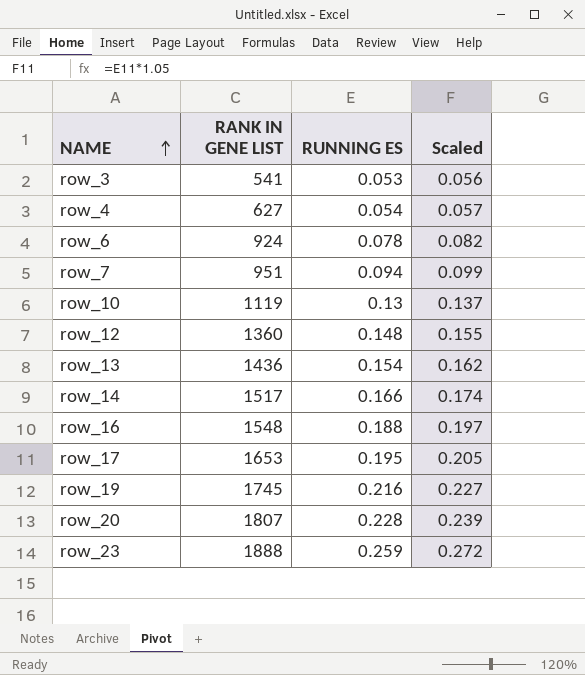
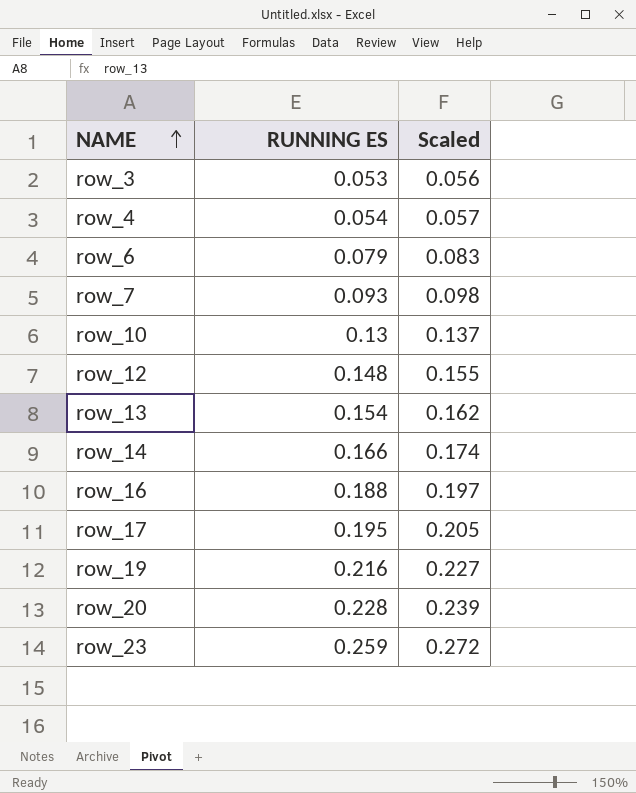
column RANK IN GENE LIST | position: 2 -> none
row_6 | RUNNING ES: 0.078 -> 0.079
row_6 | Scaled: 0.082 -> 0.083
row_7 | RUNNING ES: 0.094 -> 0.093
row_7 | Scaled: 0.099 -> 0.098

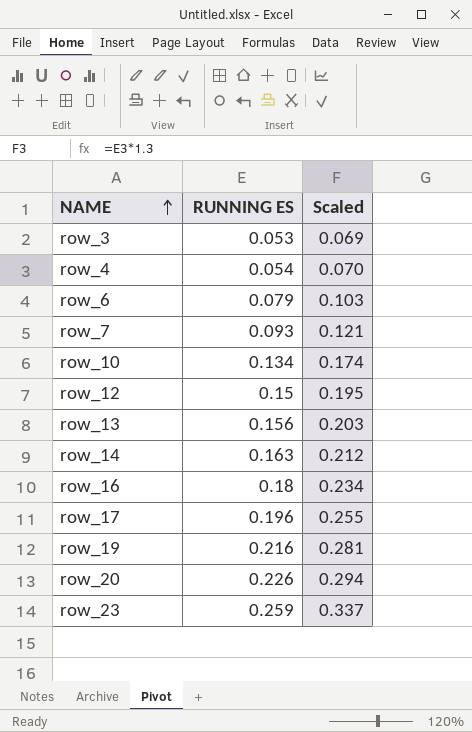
column Scaled | formula: [RUNNING ES] * 1.05 -> [RUNNING ES] * 1.3
row_10 | RUNNING ES: 0.13 -> 0.134
row_12 | RUNNING ES: 0.148 -> 0.15
row_13 | RUNNING ES: 0.154 -> 0.156
row_14 | RUNNING ES: 0.166 -> 0.163
row_16 | RUNNING ES: 0.188 -> 0.18
row_17 | RUNNING ES: 0.195 -> 0.196
row_20 | RUNNING ES: 0.228 -> 0.226

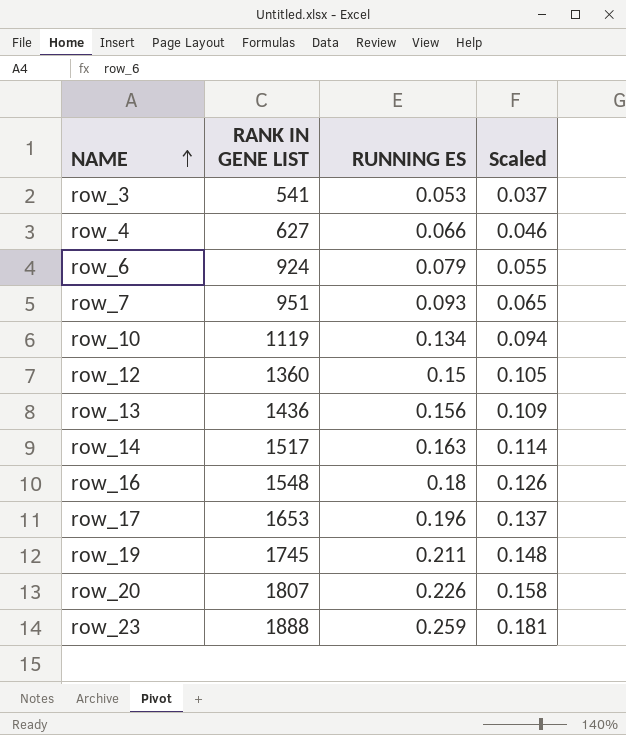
column RANK IN GENE LIST | position: none -> 2
column Scaled | formula: [RUNNING ES] * 1.3 -> [RUNNING ES] * 0.7
row_4 | RUNNING ES: 0.054 -> 0.066
row_19 | RUNNING ES: 0.216 -> 0.211

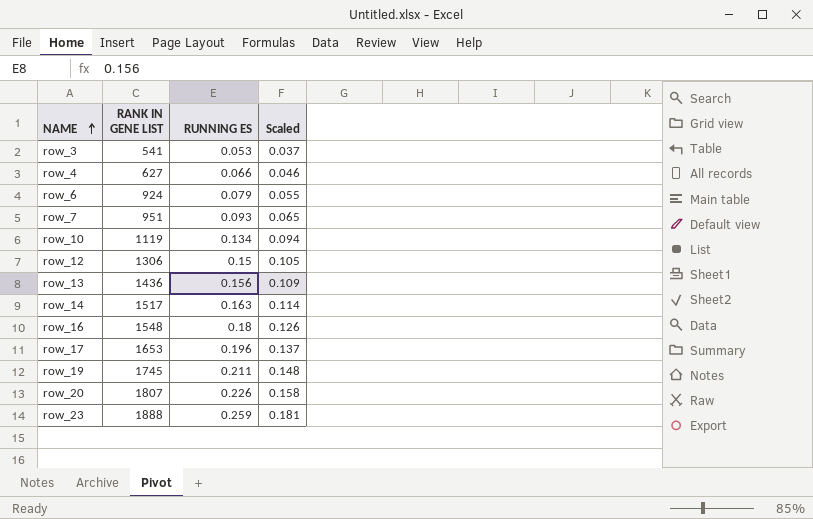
row_12 | RANK IN GENE LIST: 1360 -> 1306

